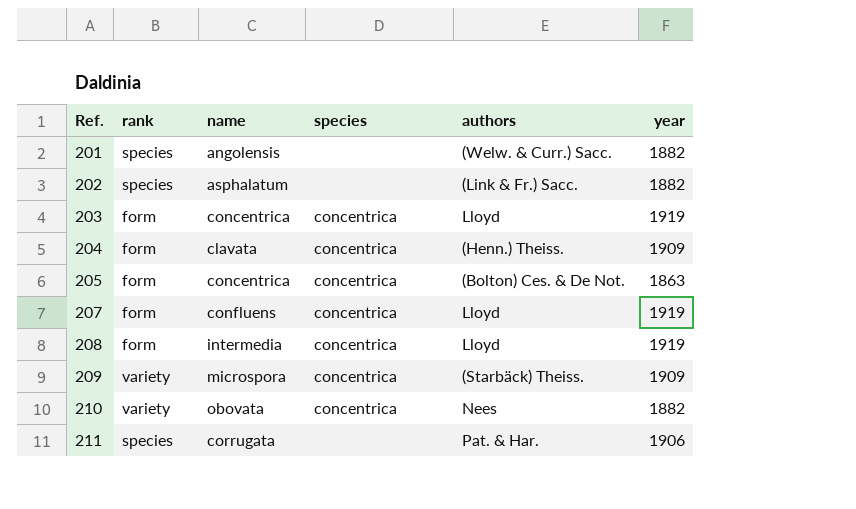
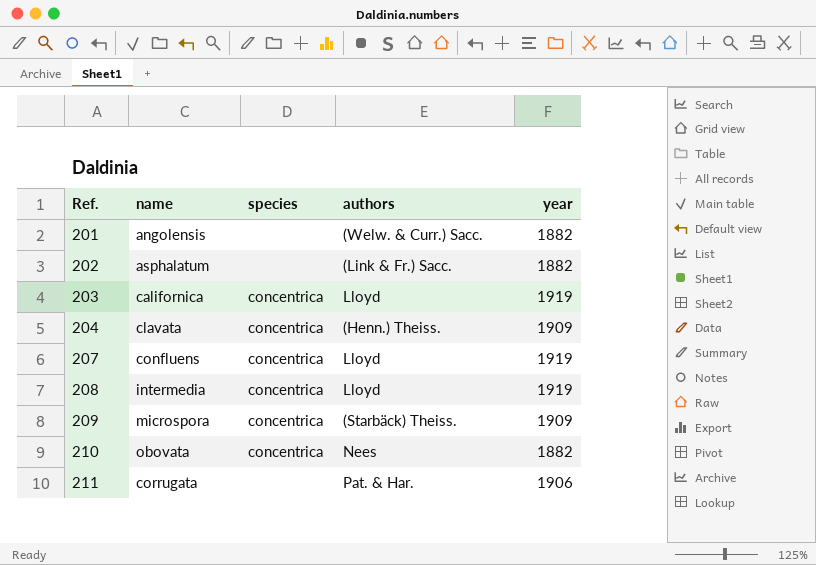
column rank | position: 2 -> none
row 205: form | concentrica | concentrica | (Bolton) Ces. & De Not. | 1863 -> none
203 | name: concentrica -> californica

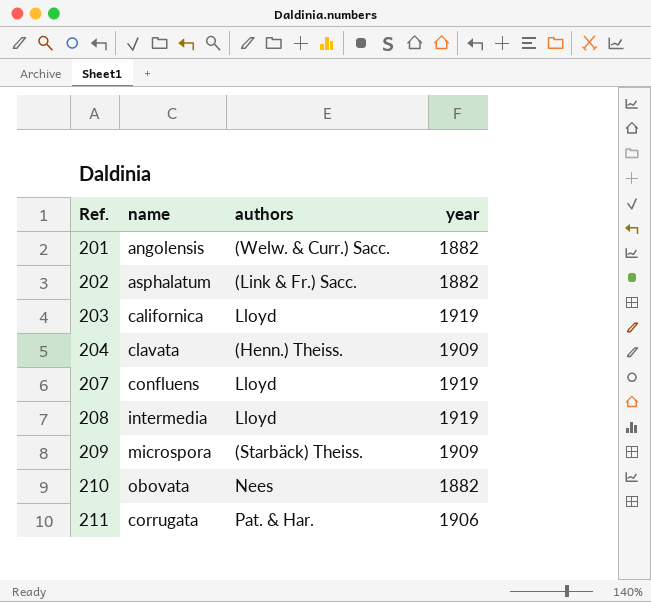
column species | position: 3 -> none

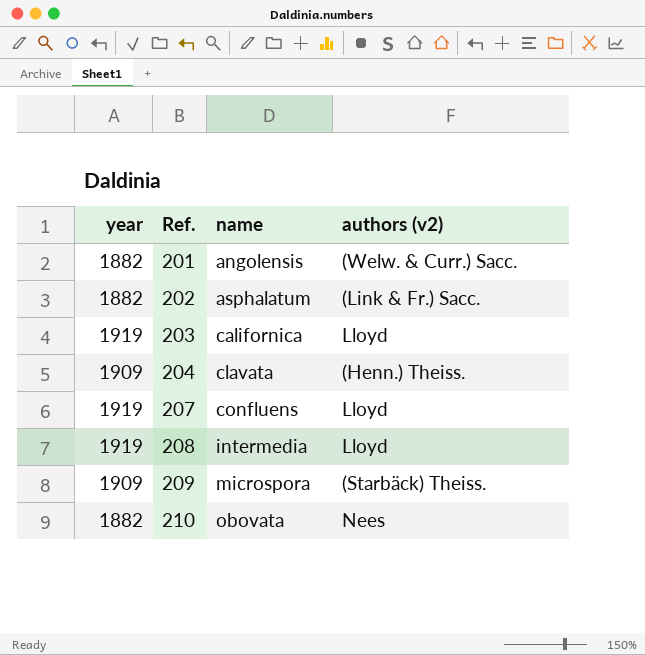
column year | position: 4 -> 1
column name: authors -> authors (v2)
row 211: corrugata | Pat. & Har. | 1906 -> none

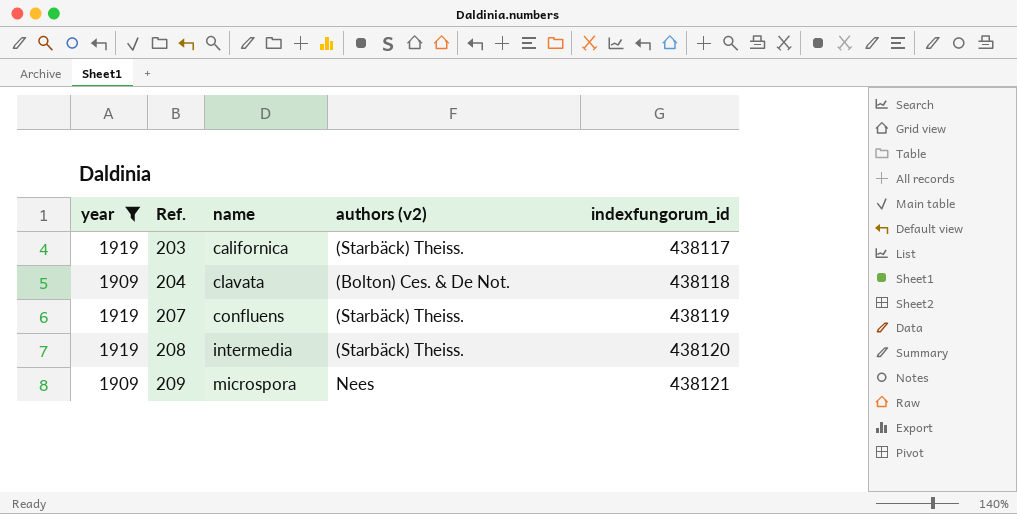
filter: none -> year != 1882
column indexfungorum_id | position: none -> 5
203 | authors (v2): Lloyd -> (Starbäck) Theiss.
204 | authors (v2): (Henn.) Theiss. -> (Bolton) Ces. & De Not.
207 | authors (v2): Lloyd -> (Starbäck) Theiss.
208 | authors (v2): Lloyd -> (Starbäck) Theiss.
209 | authors (v2): (Starbäck) Theiss. -> Nees

